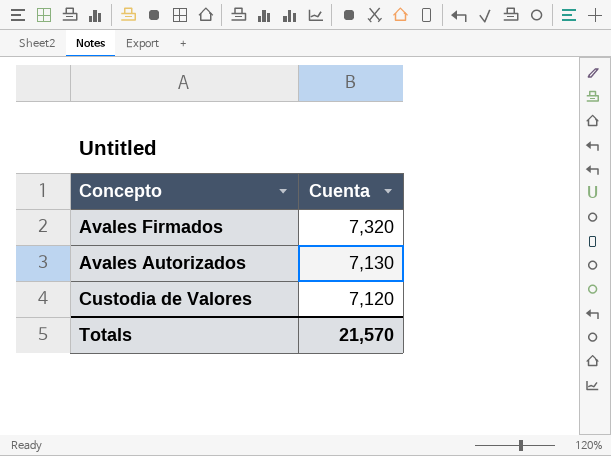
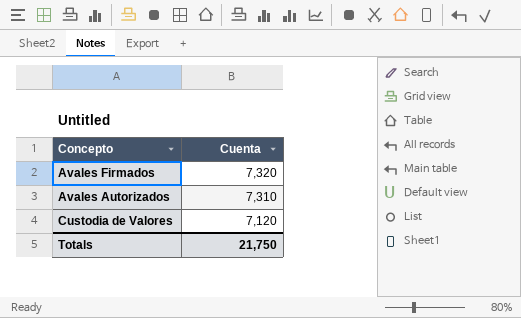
Avales Autorizados | Cuenta: 7,130 -> 7,310
Totals | Cuenta: 21,570 -> 21,750

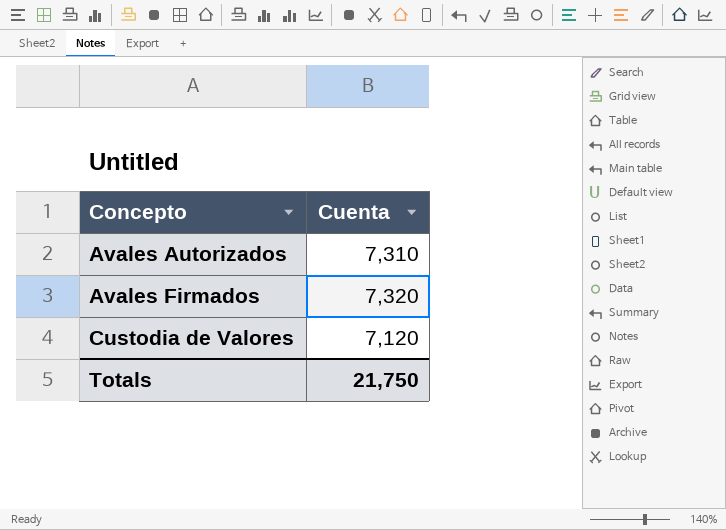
row order: Cuenta descending -> Concepto ascending

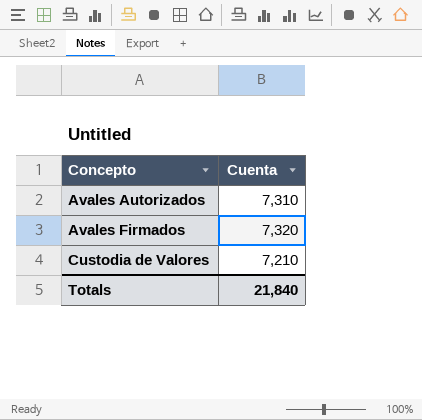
Custodia de Valores | Cuenta: 7,120 -> 7,210
Totals | Cuenta: 21,750 -> 21,840

